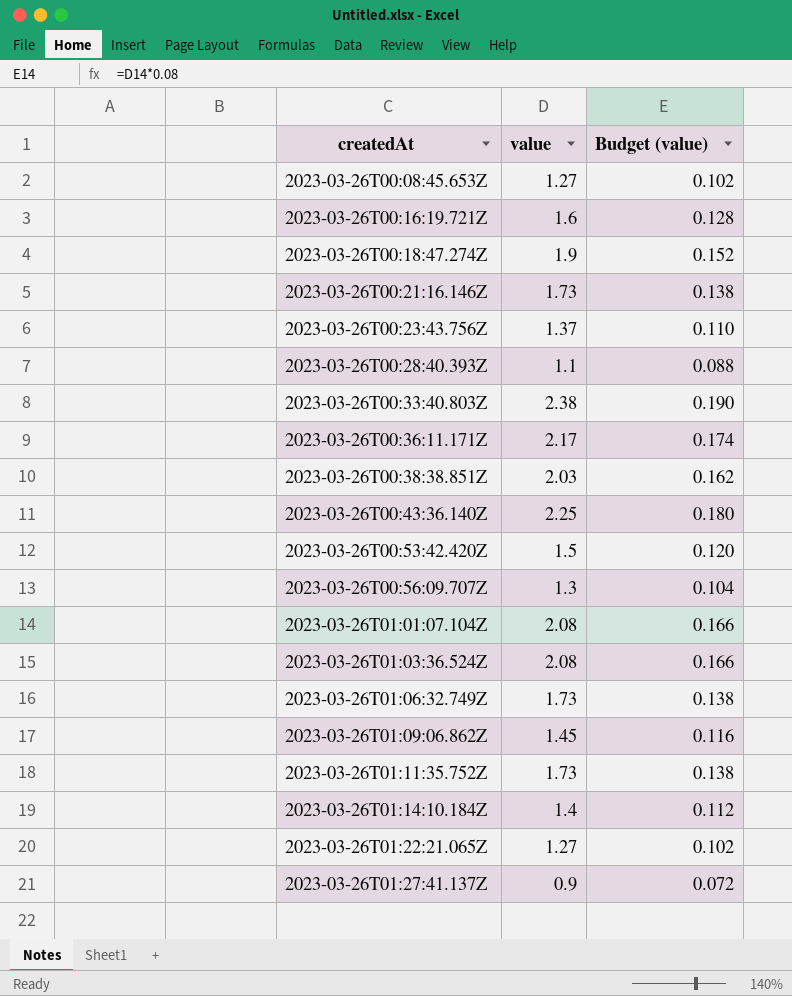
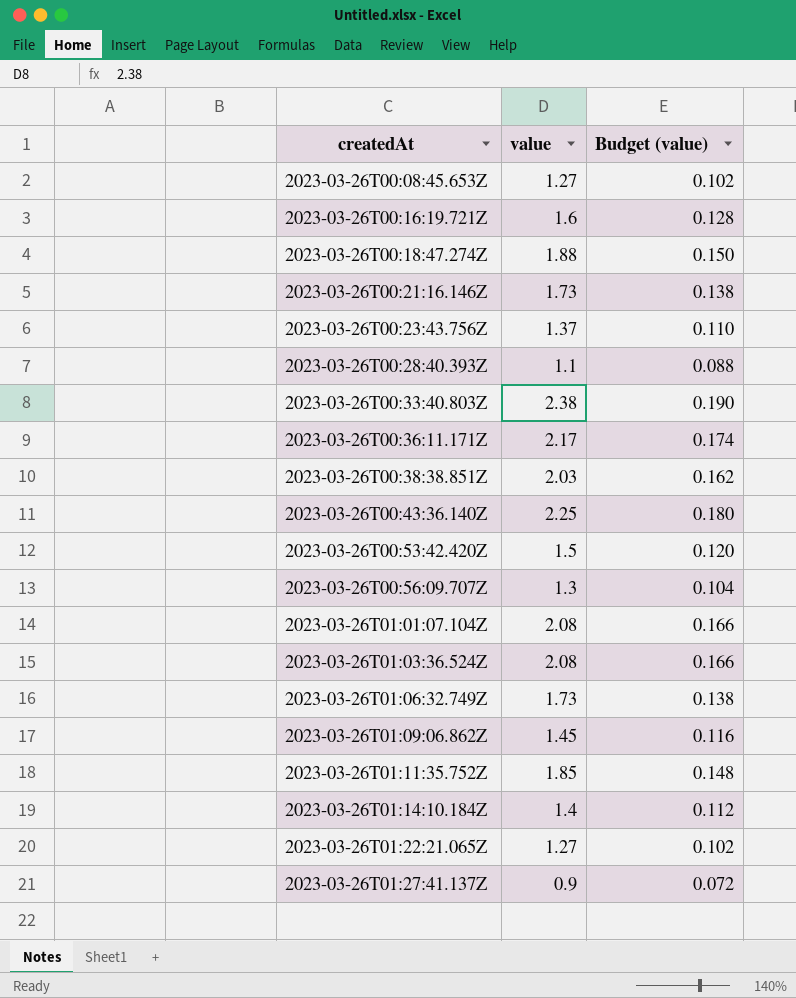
2023-03-26T00:18:47.274Z | value: 1.9 -> 1.88
2023-03-26T00:18:47.274Z | Budget (value): 0.152 -> 0.150
2023-03-26T01:11:35.752Z | value: 1.73 -> 1.85
2023-03-26T01:11:35.752Z | Budget (value): 0.138 -> 0.148

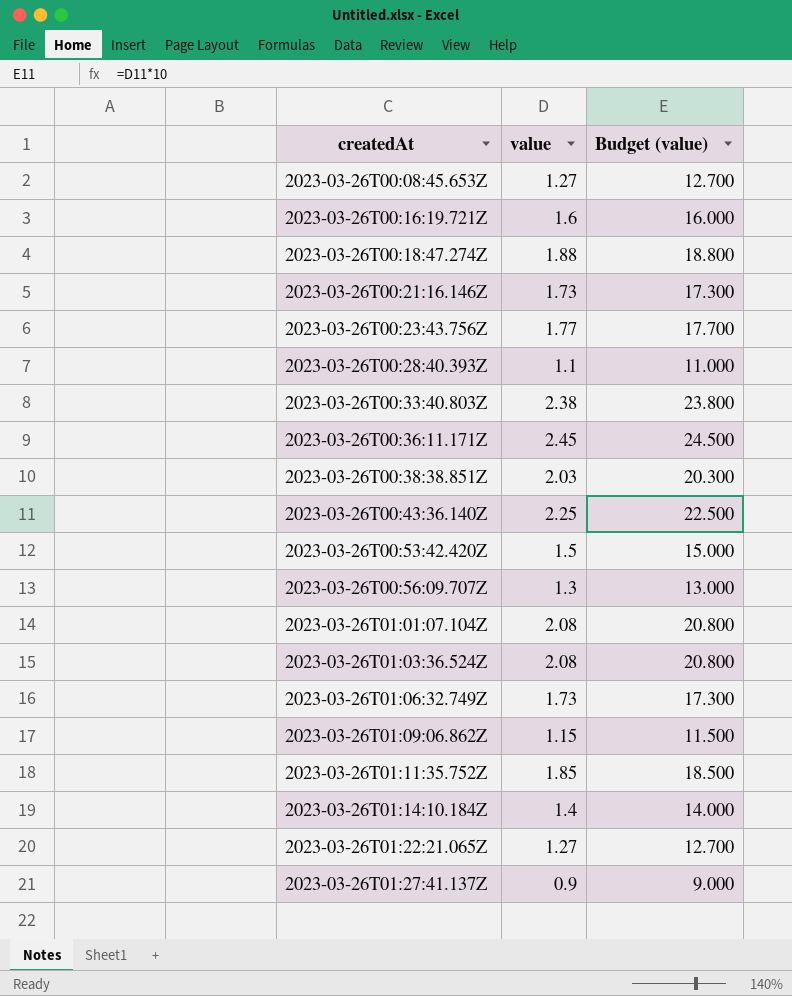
column Budget (value) | formula: [value] * 0.08 -> [value] * 10
2023-03-26T00:23:43.756Z | value: 1.37 -> 1.77
2023-03-26T00:36:11.171Z | value: 2.17 -> 2.45
2023-03-26T01:09:06.862Z | value: 1.45 -> 1.15

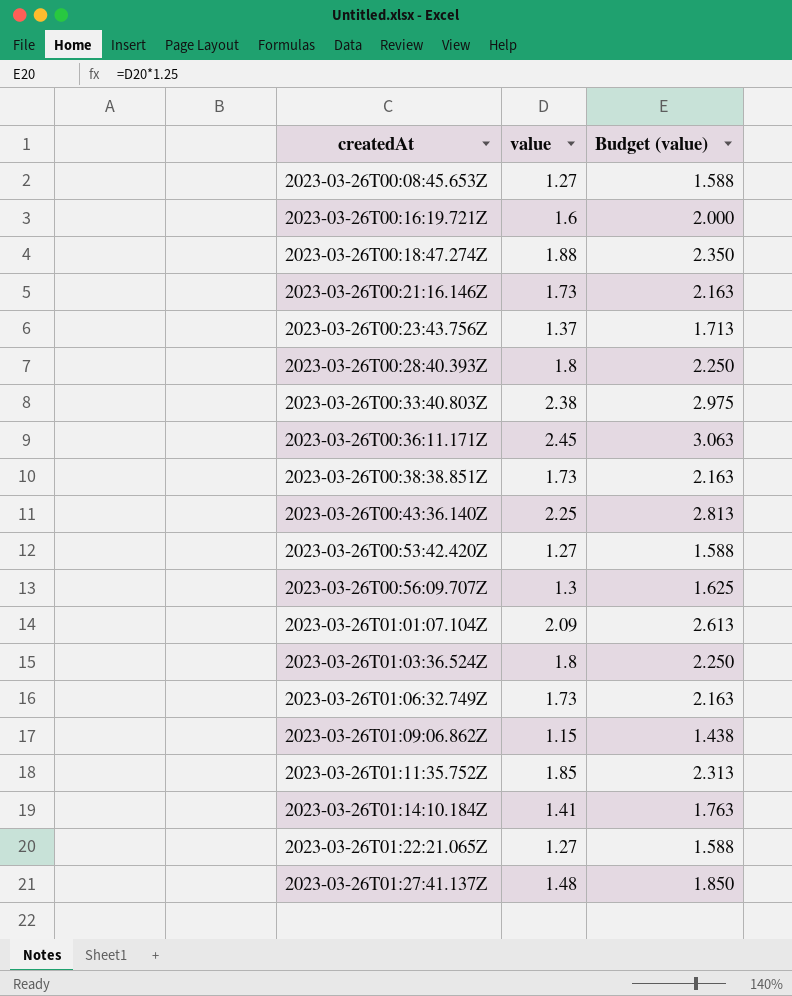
column Budget (value) | formula: [value] * 10 -> [value] * 1.25
2023-03-26T00:23:43.756Z | value: 1.77 -> 1.37
2023-03-26T00:28:40.393Z | value: 1.1 -> 1.8
2023-03-26T00:38:38.851Z | value: 2.03 -> 1.73
2023-03-26T00:53:42.420Z | value: 1.5 -> 1.27
2023-03-26T01:01:07.104Z | value: 2.08 -> 2.09
2023-03-26T01:03:36.524Z | value: 2.08 -> 1.8
2023-03-26T01:14:10.184Z | value: 1.4 -> 1.41
2023-03-26T01:27:41.137Z | value: 0.9 -> 1.48

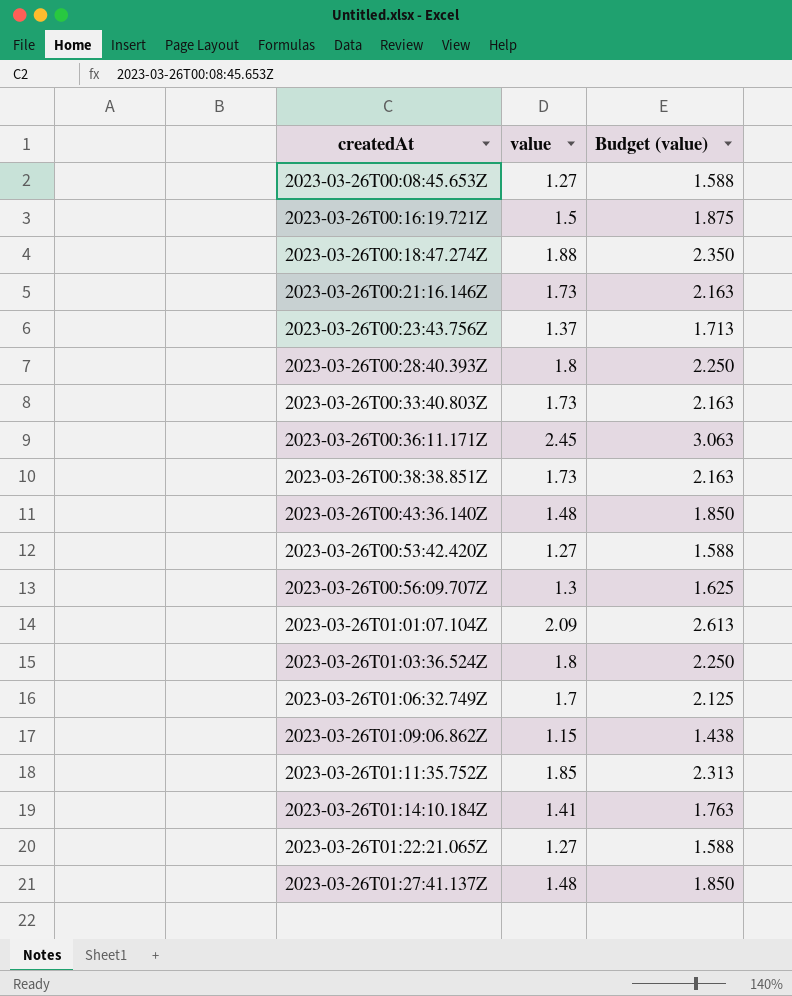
2023-03-26T00:16:19.721Z | value: 1.6 -> 1.5
2023-03-26T00:16:19.721Z | Budget (value): 2.000 -> 1.875
2023-03-26T00:33:40.803Z | value: 2.38 -> 1.73
2023-03-26T00:33:40.803Z | Budget (value): 2.975 -> 2.163
2023-03-26T00:43:36.140Z | value: 2.25 -> 1.48
2023-03-26T00:43:36.140Z | Budget (value): 2.813 -> 1.850
2023-03-26T01:06:32.749Z | value: 1.73 -> 1.7
2023-03-26T01:06:32.749Z | Budget (value): 2.163 -> 2.125

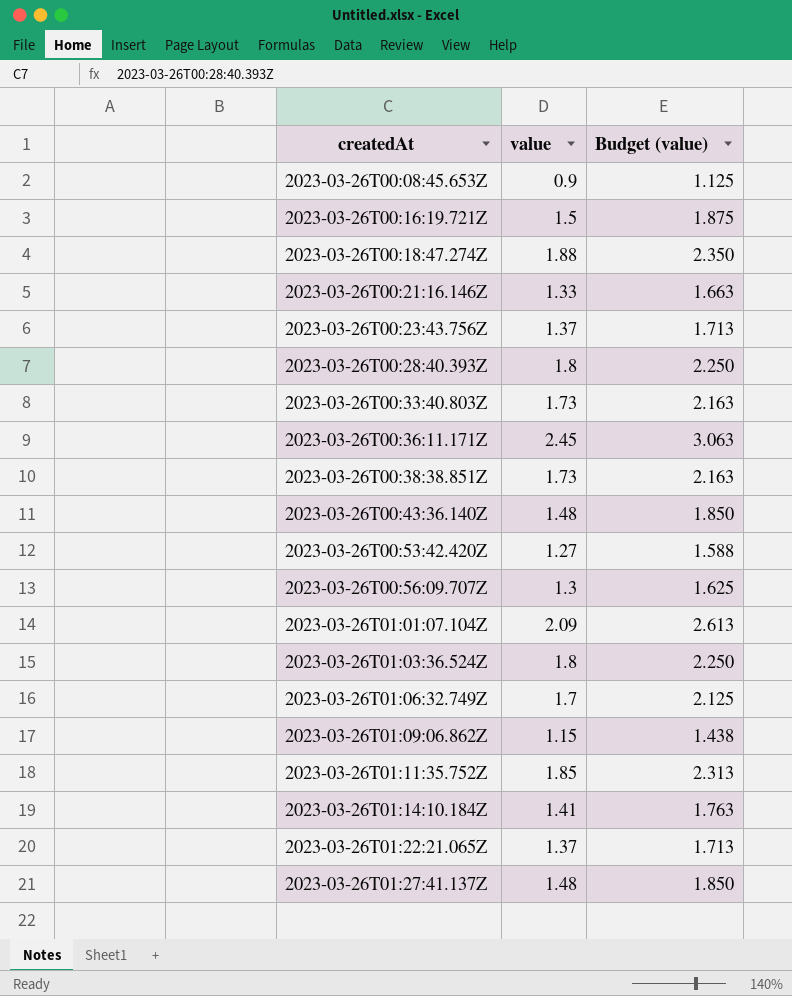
2023-03-26T00:08:45.653Z | value: 1.27 -> 0.9
2023-03-26T00:08:45.653Z | Budget (value): 1.588 -> 1.125
2023-03-26T00:21:16.146Z | value: 1.73 -> 1.33
2023-03-26T00:21:16.146Z | Budget (value): 2.163 -> 1.663
2023-03-26T01:22:21.065Z | value: 1.27 -> 1.37
2023-03-26T01:22:21.065Z | Budget (value): 1.588 -> 1.713

